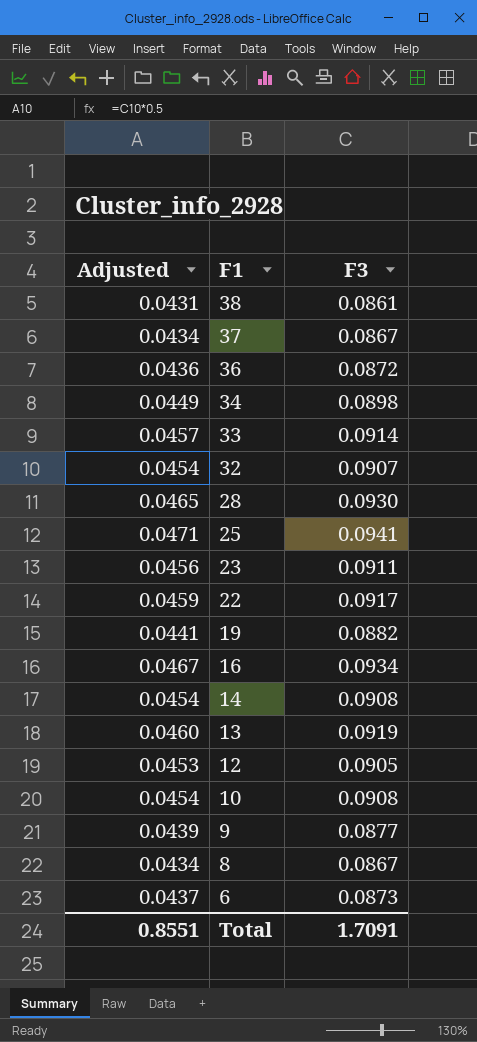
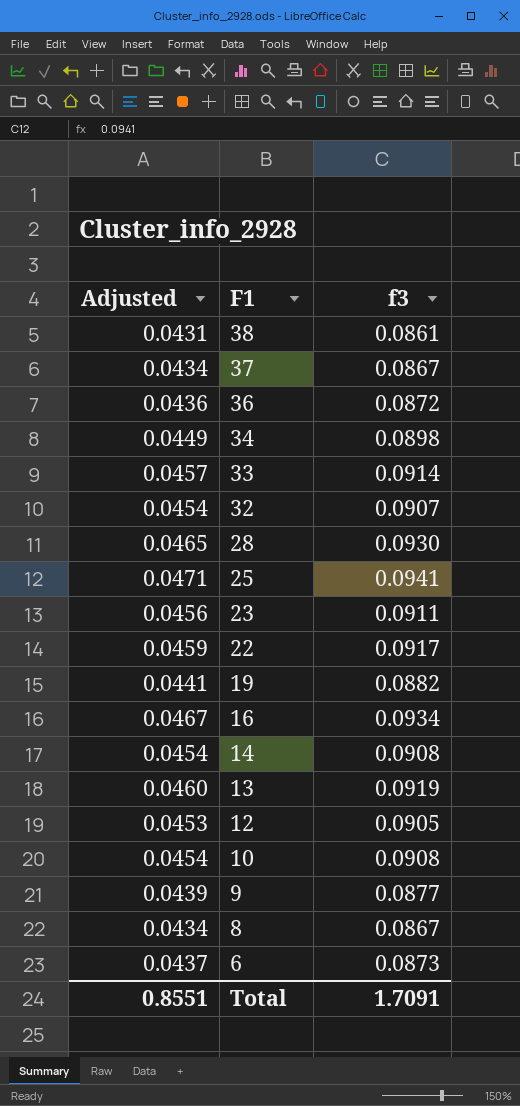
column name: F3 -> f3

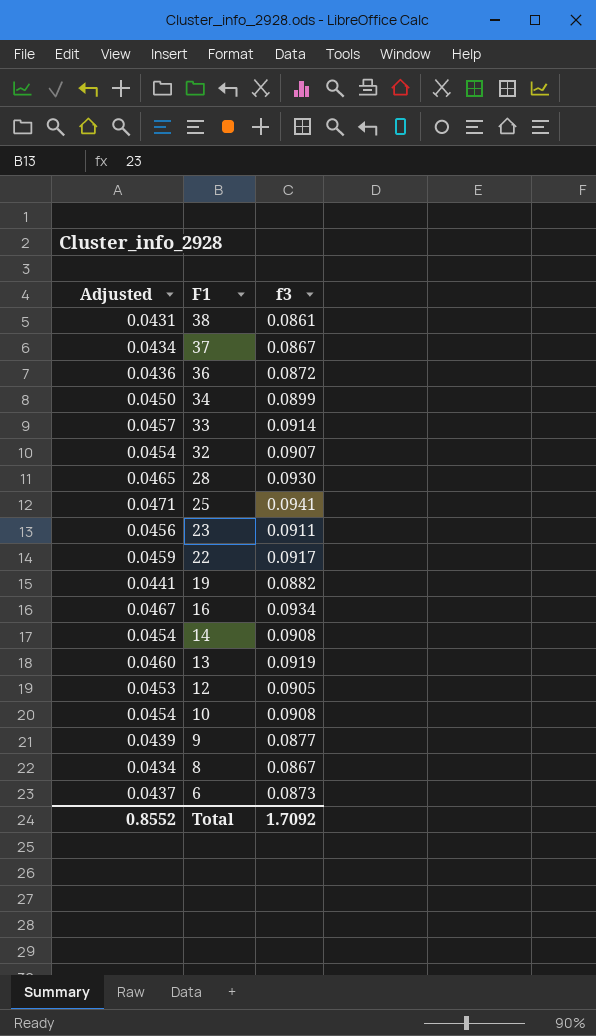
34 | Adjusted: 0.0449 -> 0.0450
34 | f3: 0.0898 -> 0.0899
Total | Adjusted: 0.8551 -> 0.8552
Total | f3: 1.7091 -> 1.7092

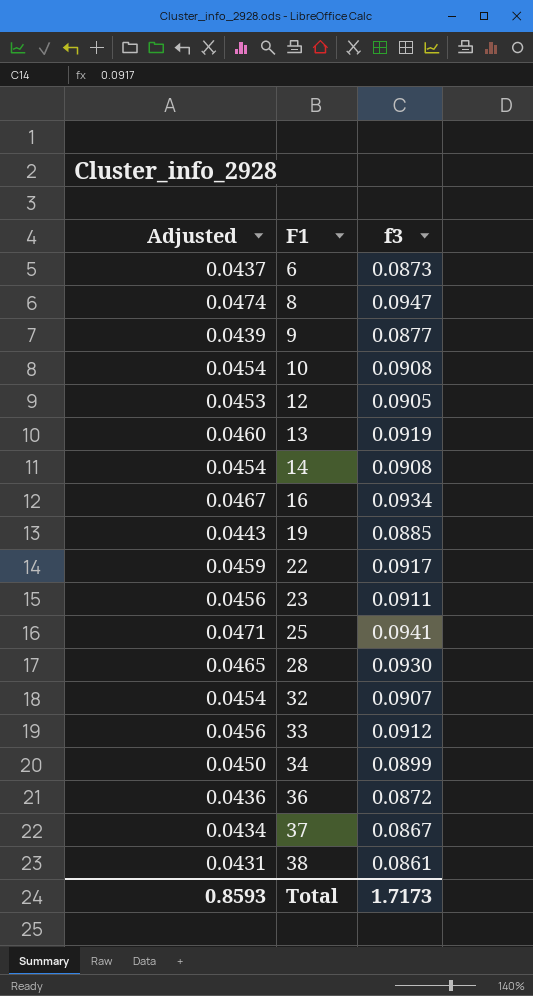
row order: F1 descending -> F1 ascending
8 | Adjusted: 0.0434 -> 0.0474
8 | f3: 0.0867 -> 0.0947
19 | Adjusted: 0.0441 -> 0.0443
19 | f3: 0.0882 -> 0.0885
33 | Adjusted: 0.0457 -> 0.0456
33 | f3: 0.0914 -> 0.0912
Total | Adjusted: 0.8552 -> 0.8593
Total | f3: 1.7092 -> 1.7173

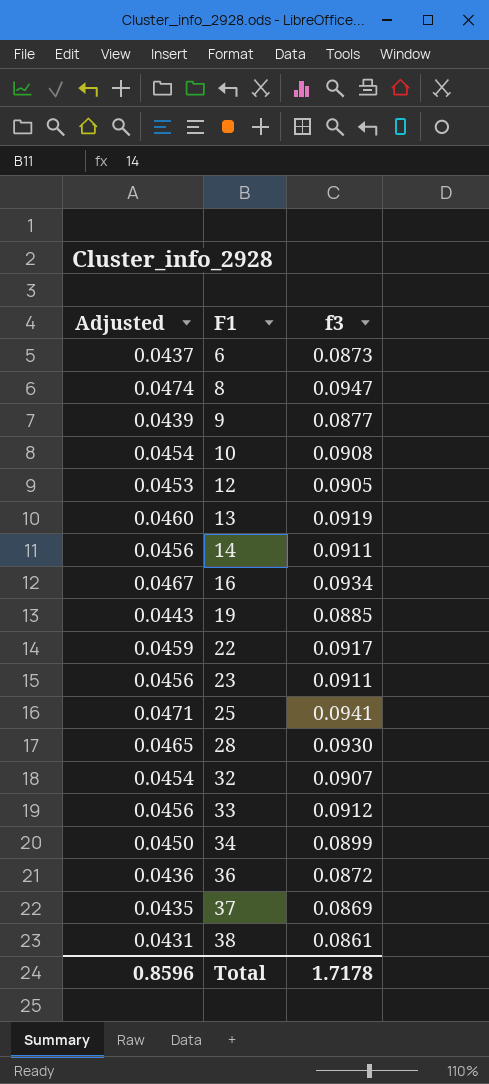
14 | Adjusted: 0.0454 -> 0.0456
14 | f3: 0.0908 -> 0.0911
37 | Adjusted: 0.0434 -> 0.0435
37 | f3: 0.0867 -> 0.0869
Total | Adjusted: 0.8593 -> 0.8596
Total | f3: 1.7173 -> 1.7178

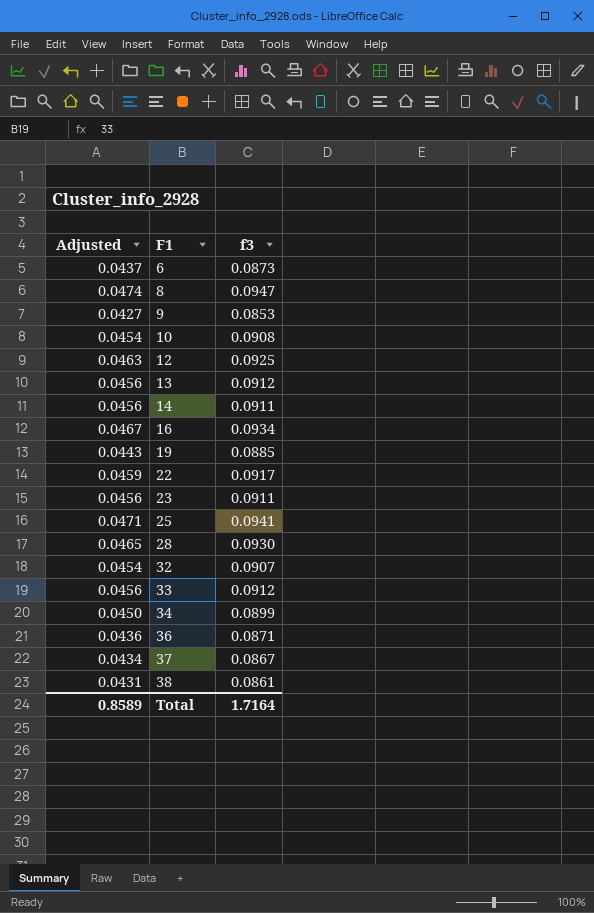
9 | Adjusted: 0.0439 -> 0.0427
9 | f3: 0.0877 -> 0.0853
12 | Adjusted: 0.0453 -> 0.0463
12 | f3: 0.0905 -> 0.0925
13 | Adjusted: 0.0460 -> 0.0456
13 | f3: 0.0919 -> 0.0912
36 | f3: 0.0872 -> 0.0871
37 | Adjusted: 0.0435 -> 0.0434
37 | f3: 0.0869 -> 0.0867
Total | Adjusted: 0.8596 -> 0.8589
Total | f3: 1.7178 -> 1.7164

